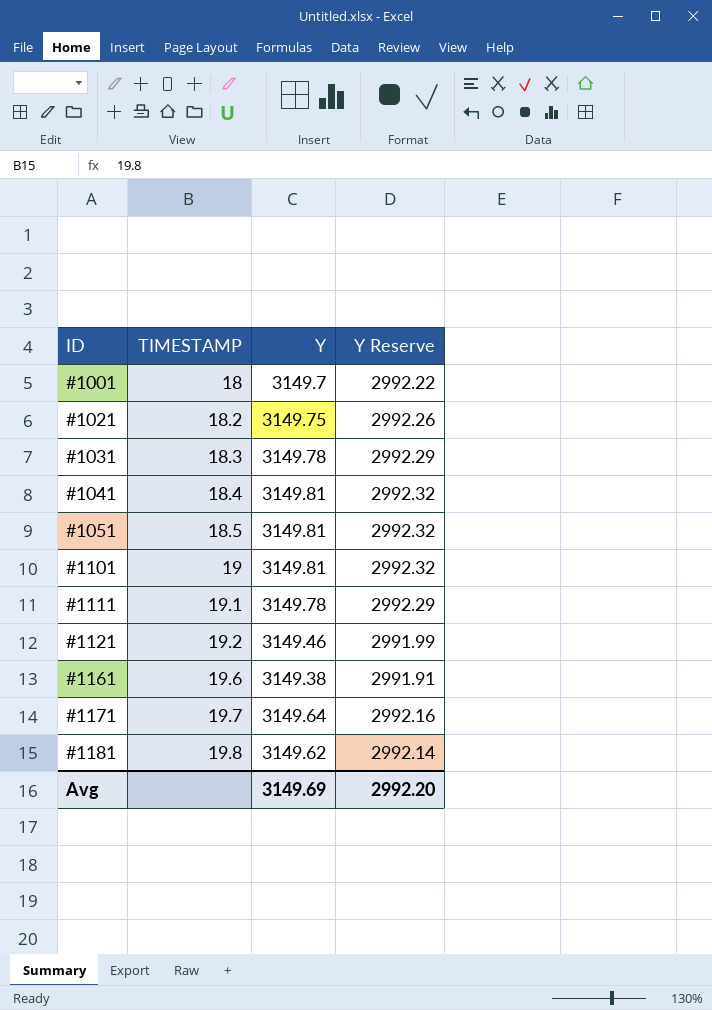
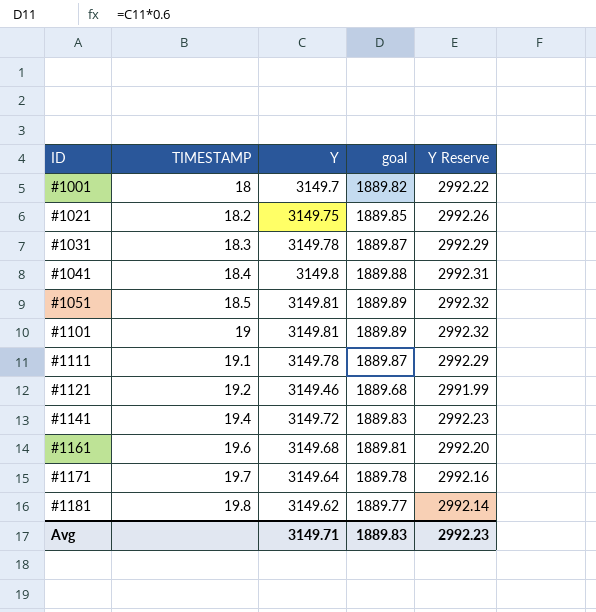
column goal | formula: none -> [Y] * 0.6
#1041 | Y: 3149.81 -> 3149.8
#1041 | Y Reserve: 2992.32 -> 2992.31
row #1141: none -> 19.4 | 3149.72 | 1889.83 | 2992.23
#1161 | Y: 3149.38 -> 3149.68
#1161 | Y Reserve: 2991.91 -> 2992.20
Avg | Y: 3149.69 -> 3149.71
Avg | Y Reserve: 2992.20 -> 2992.23

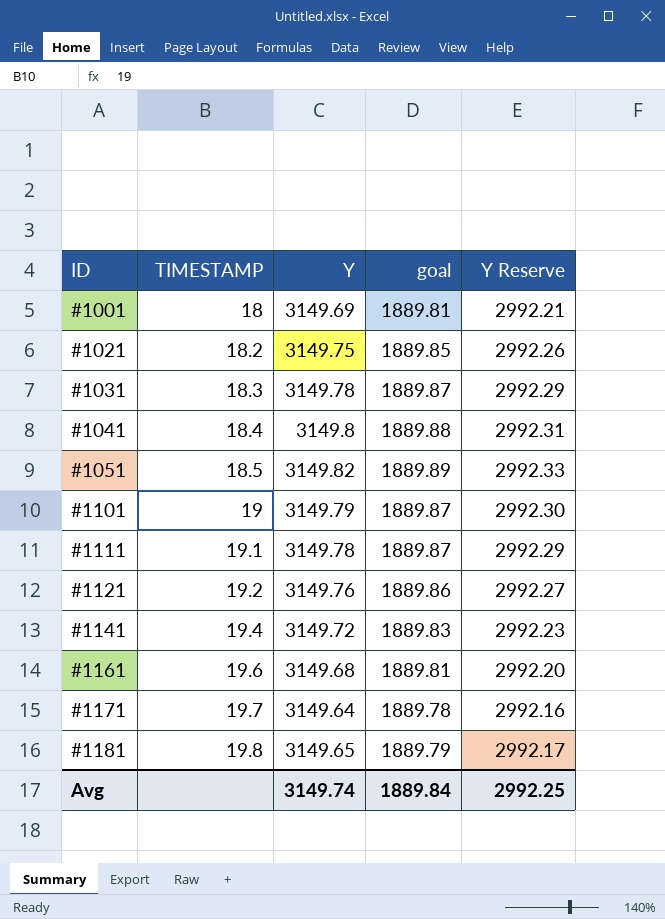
#1001 | Y: 3149.7 -> 3149.69
#1001 | goal: 1889.82 -> 1889.81
#1001 | Y Reserve: 2992.22 -> 2992.21
#1051 | Y: 3149.81 -> 3149.82
#1051 | Y Reserve: 2992.32 -> 2992.33
#1101 | Y: 3149.81 -> 3149.79
#1101 | goal: 1889.89 -> 1889.87
#1101 | Y Reserve: 2992.32 -> 2992.30
#1121 | Y: 3149.46 -> 3149.76
#1121 | goal: 1889.68 -> 1889.86
#1121 | Y Reserve: 2991.99 -> 2992.27
#1181 | Y: 3149.62 -> 3149.65
#1181 | goal: 1889.77 -> 1889.79
#1181 | Y Reserve: 2992.14 -> 2992.17
Avg | Y: 3149.71 -> 3149.74
Avg | goal: 1889.83 -> 1889.84
Avg | Y Reserve: 2992.23 -> 2992.25

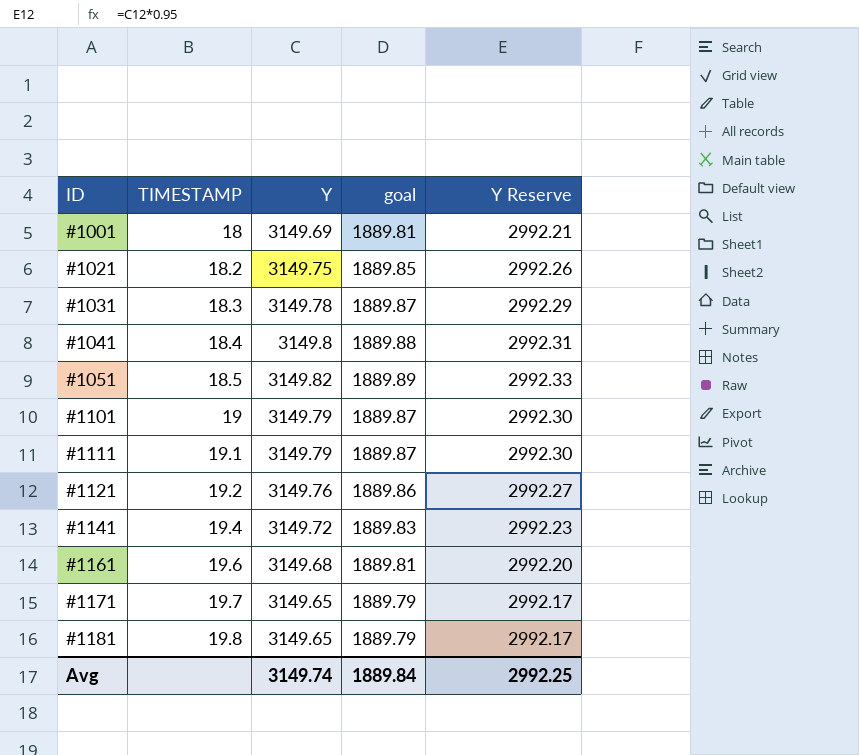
#1111 | Y: 3149.78 -> 3149.79
#1111 | Y Reserve: 2992.29 -> 2992.30
#1171 | Y: 3149.64 -> 3149.65
#1171 | goal: 1889.78 -> 1889.79
#1171 | Y Reserve: 2992.16 -> 2992.17

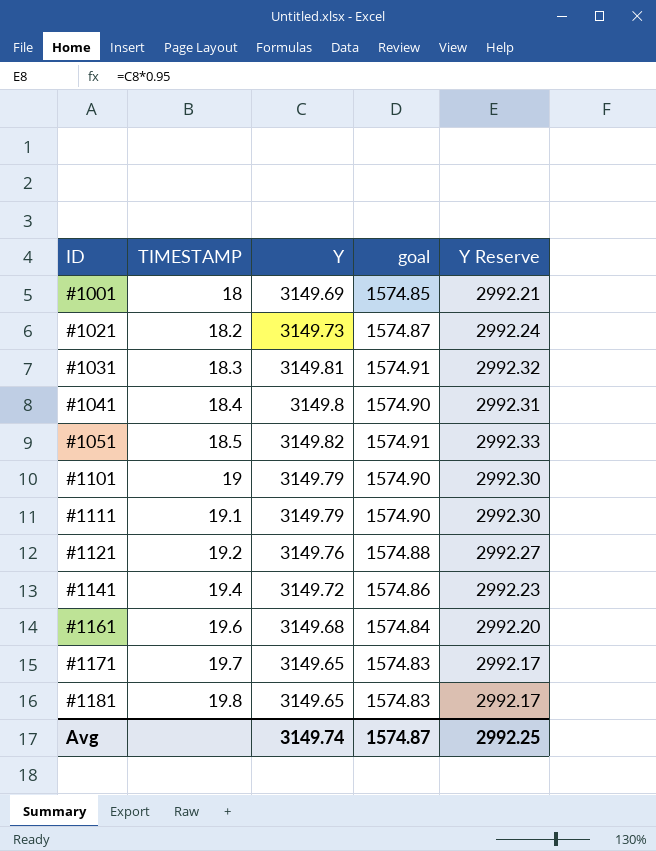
column goal | formula: [Y] * 0.6 -> [Y] * 0.5
#1021 | Y: 3149.75 -> 3149.73
#1021 | Y Reserve: 2992.26 -> 2992.24
#1031 | Y: 3149.78 -> 3149.81
#1031 | Y Reserve: 2992.29 -> 2992.32
Avg | goal: 1889.84 -> 1574.87

